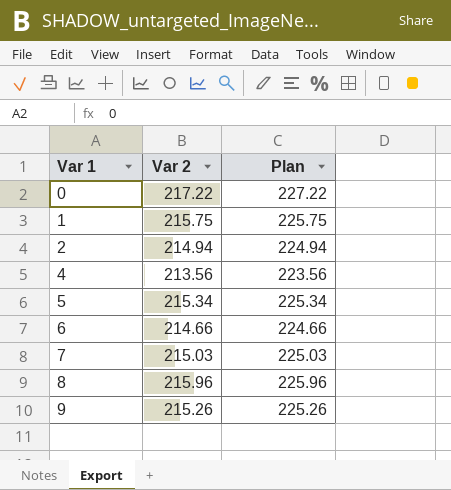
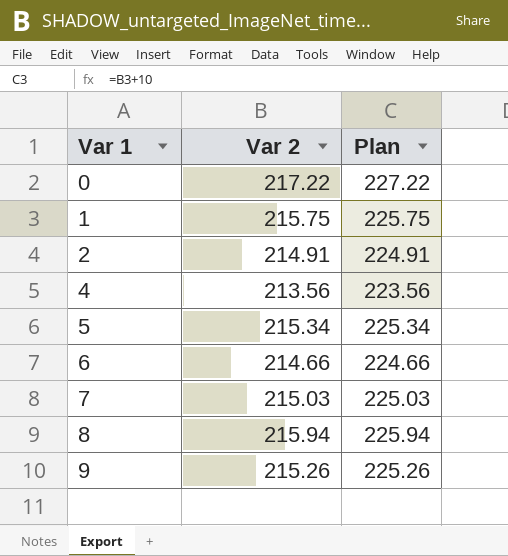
2 | Var 2: 214.94 -> 214.91
2 | Plan: 224.94 -> 224.91
8 | Var 2: 215.96 -> 215.94
8 | Plan: 225.96 -> 225.94

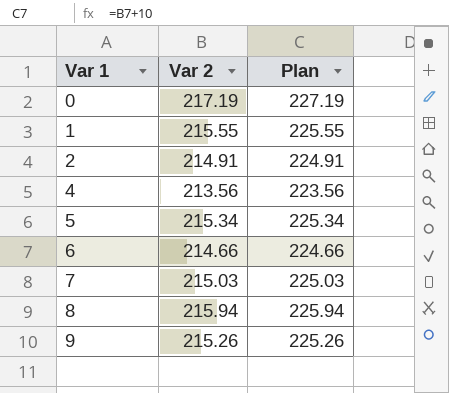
0 | Var 2: 217.22 -> 217.19
0 | Plan: 227.22 -> 227.19
1 | Var 2: 215.75 -> 215.55
1 | Plan: 225.75 -> 225.55

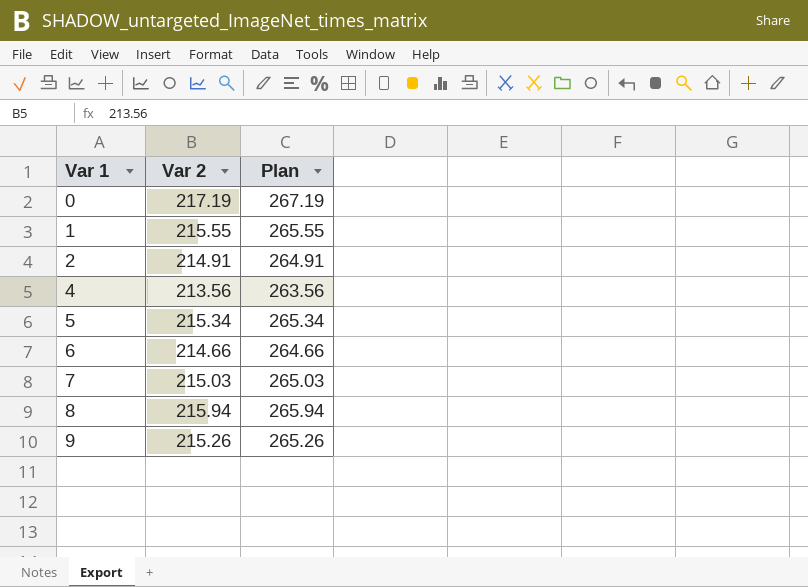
column Plan | formula: [Var 2] + 10 -> [Var 2] + 50

